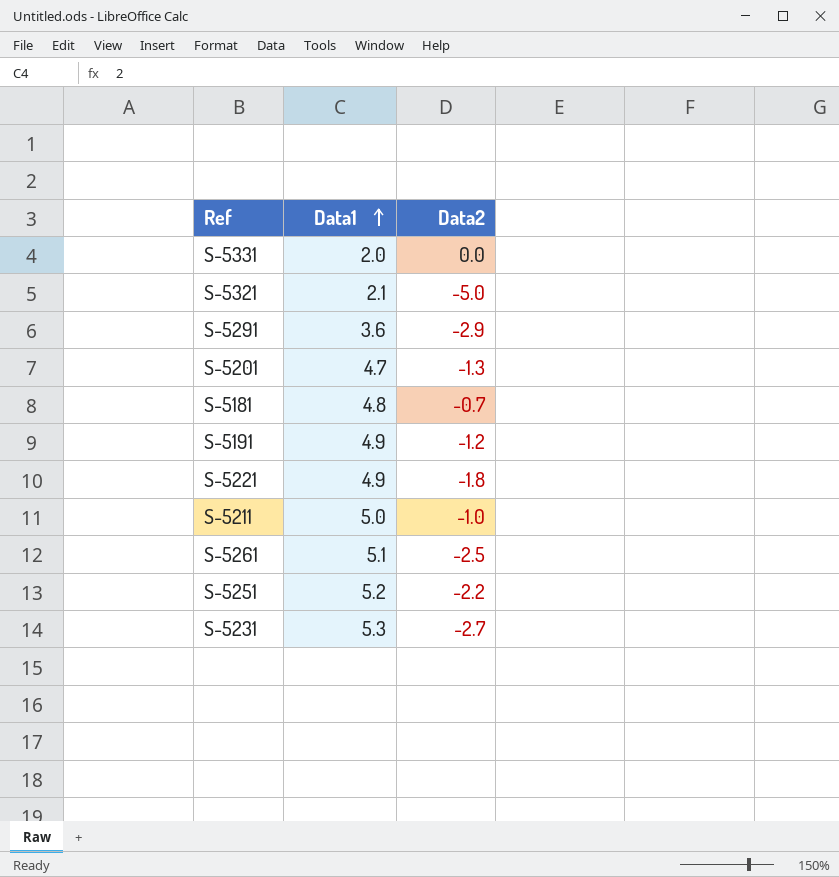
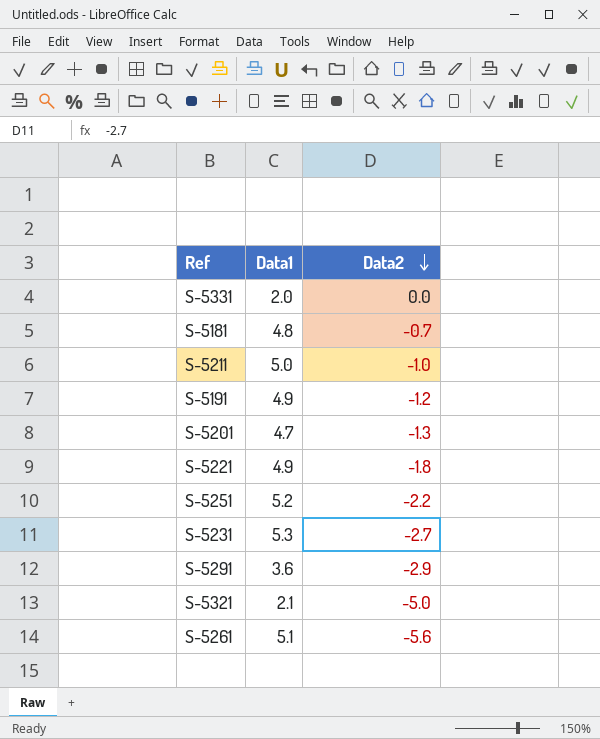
row order: Data1 ascending -> Data2 descending
S-5261 | Data2: -2.5 -> -5.6

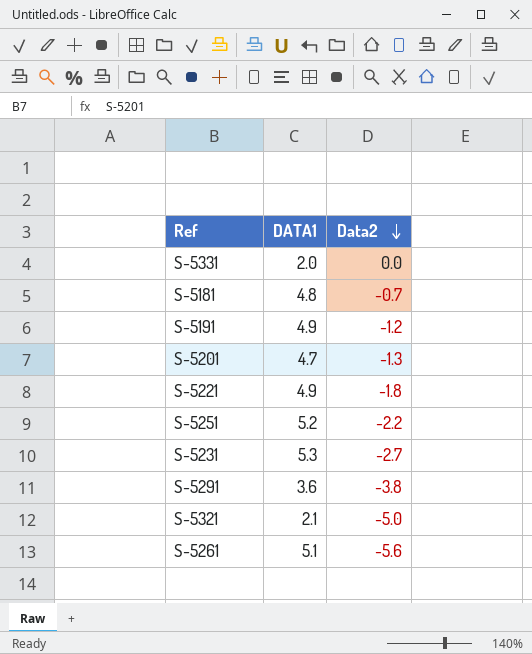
column name: Data1 -> DATA1
row S-5211: 5.0 | -1.0 -> none
S-5291 | Data2: -2.9 -> -3.8

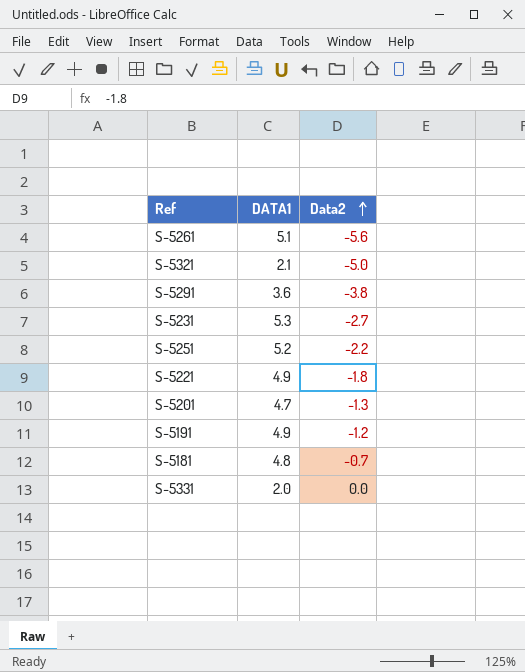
row order: Data2 descending -> Data2 ascending

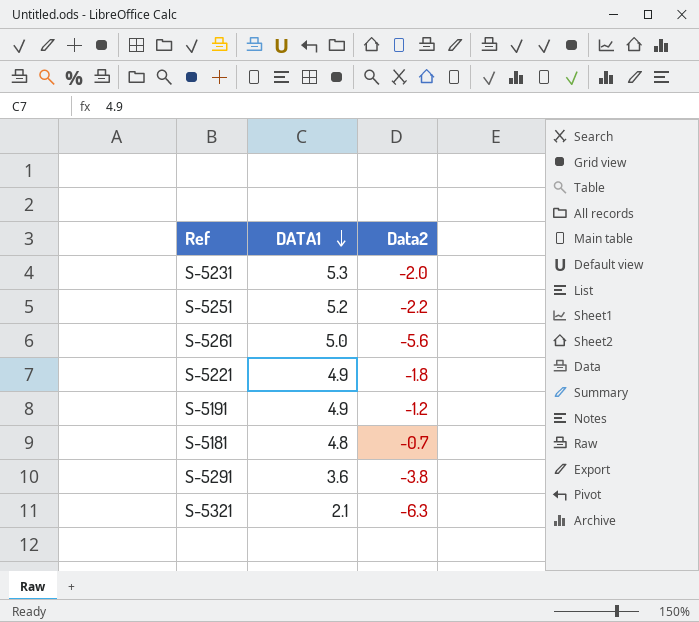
row order: Data2 ascending -> DATA1 descending
row S-5201: 4.7 | -1.3 -> none
row S-5331: 2.0 | 0.0 -> none
S-5231 | Data2: -2.7 -> -2.0
S-5261 | DATA1: 5.1 -> 5.0
S-5321 | Data2: -5.0 -> -6.3

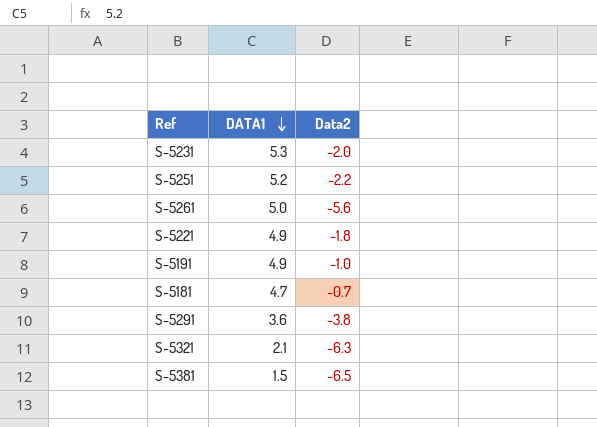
S-5191 | Data2: -1.2 -> -1.0
S-5181 | DATA1: 4.8 -> 4.7
row S-5381: none -> 1.5 | -6.5

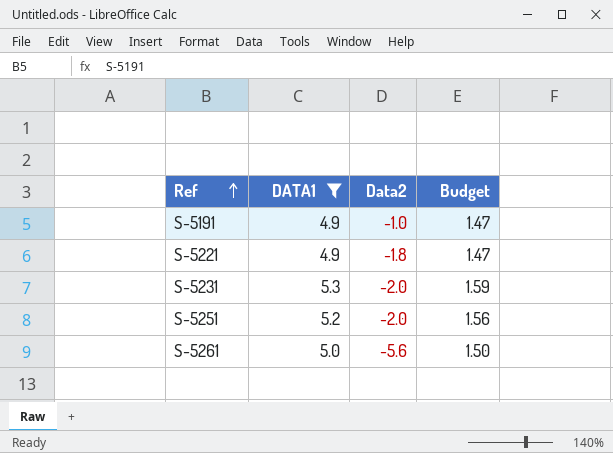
filter: none -> DATA1 >= 4.9
row order: DATA1 descending -> Ref ascending
column Budget | formula: none -> [DATA1] * 0.3
S-5251 | Data2: -2.2 -> -2.0

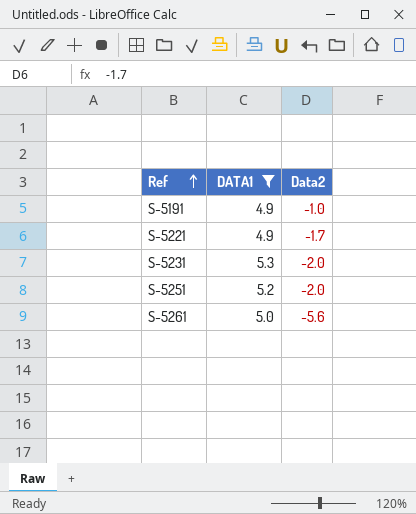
column Budget | formula: [DATA1] * 0.3 -> none
S-5221 | Data2: -1.8 -> -1.7

